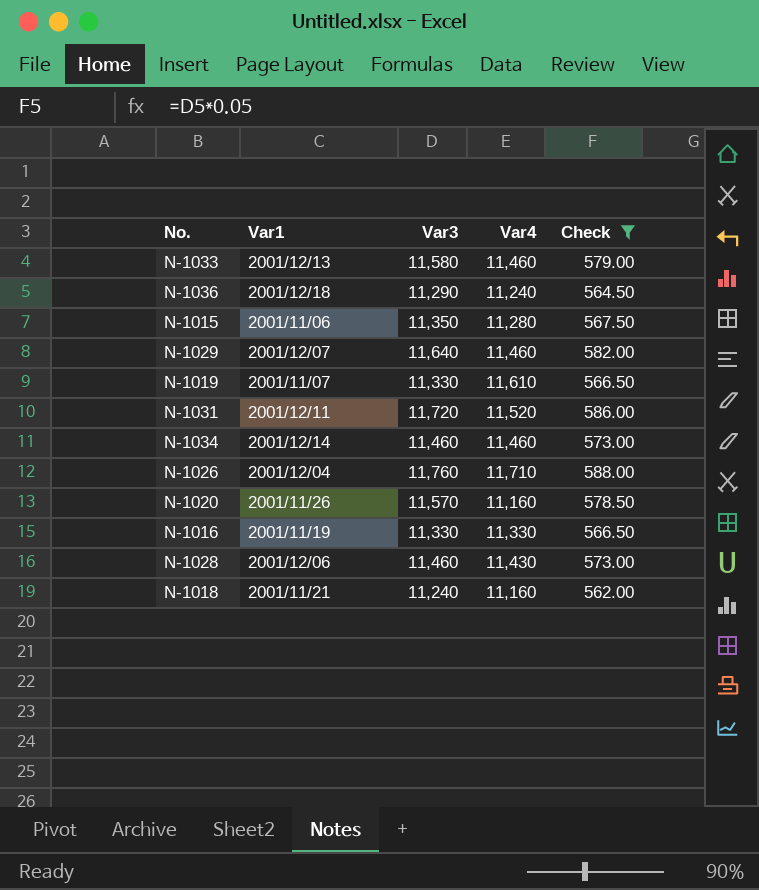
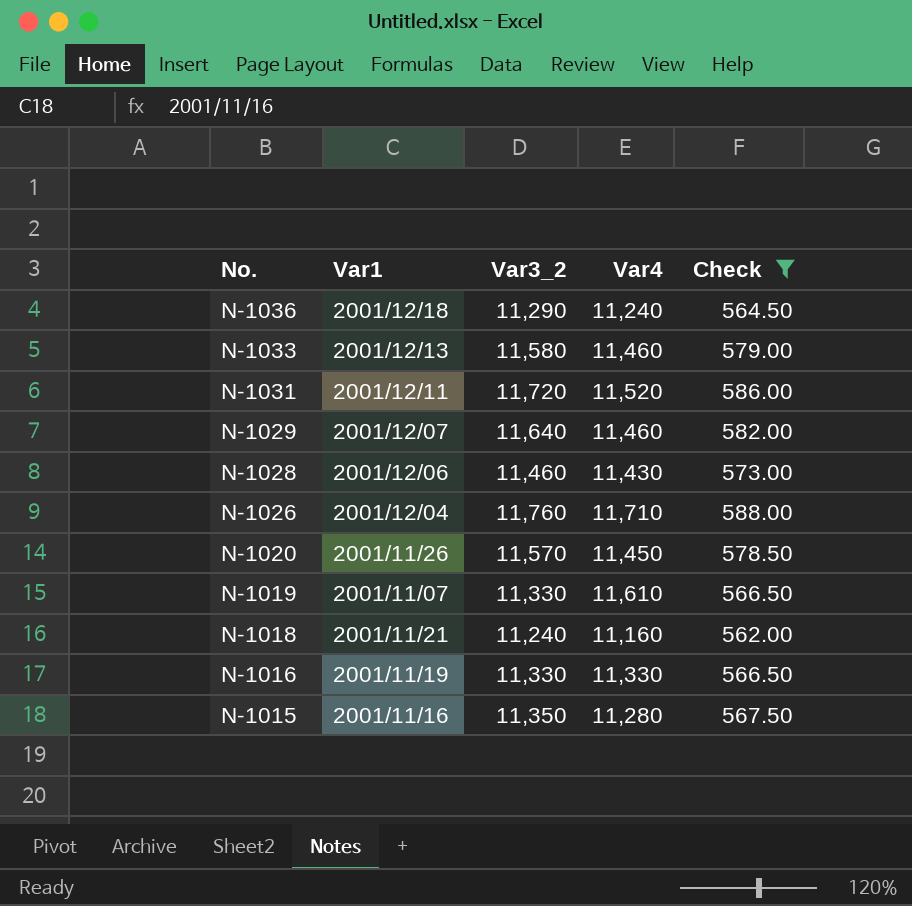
row order: none -> No. descending
column name: Var3 -> Var3_2
row N-1034: 2001/12/14 | 11,460 | 11,460 | 573.00 -> none
N-1020 | Var4: 11,160 -> 11,450
N-1015 | Var1: 2001/11/06 -> 2001/11/16

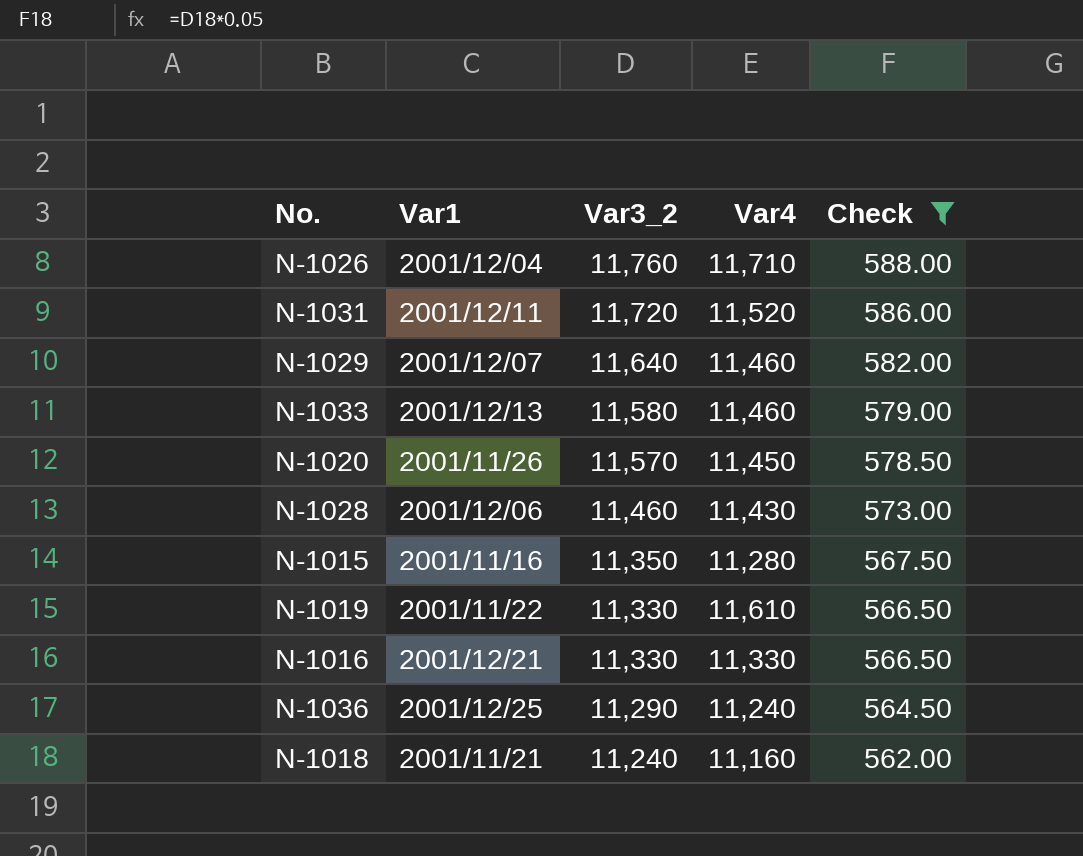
row order: No. descending -> Var3_2 descending
N-1019 | Var1: 2001/11/07 -> 2001/11/22
N-1016 | Var1: 2001/11/19 -> 2001/12/21
N-1036 | Var1: 2001/12/18 -> 2001/12/25

